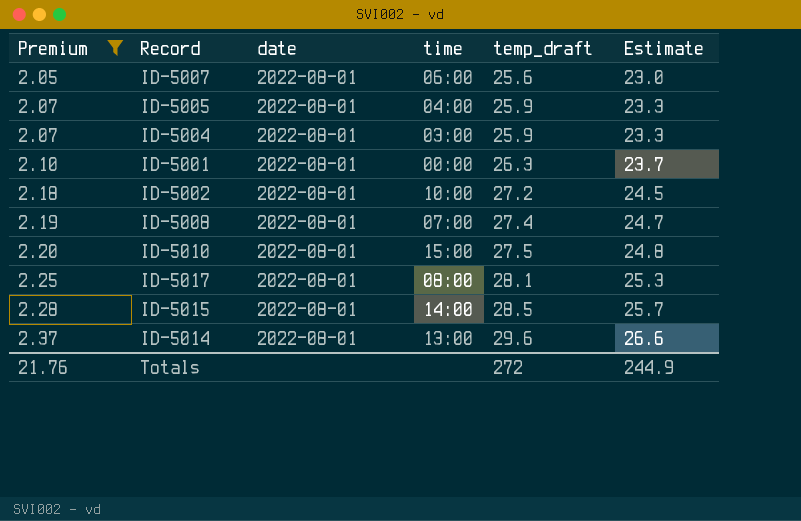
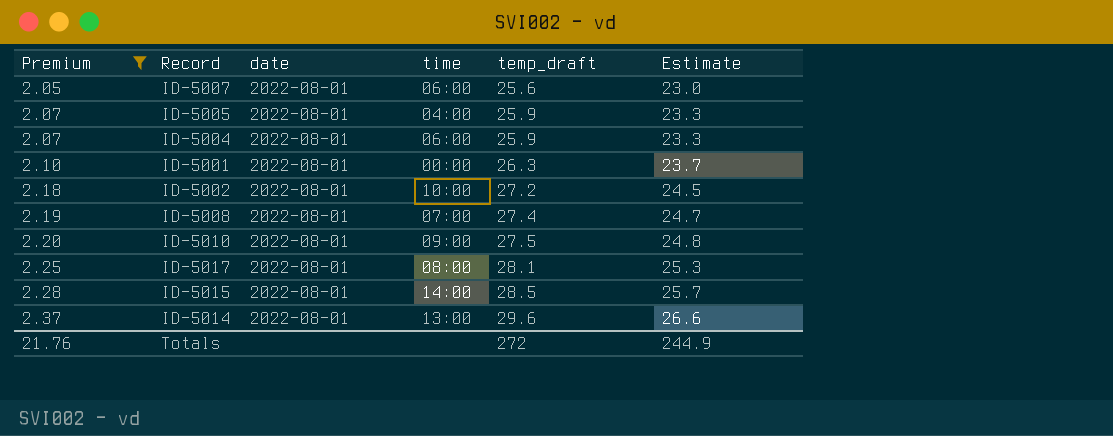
ID-5004 | time: 03:00 -> 06:00
ID-5010 | time: 15:00 -> 09:00

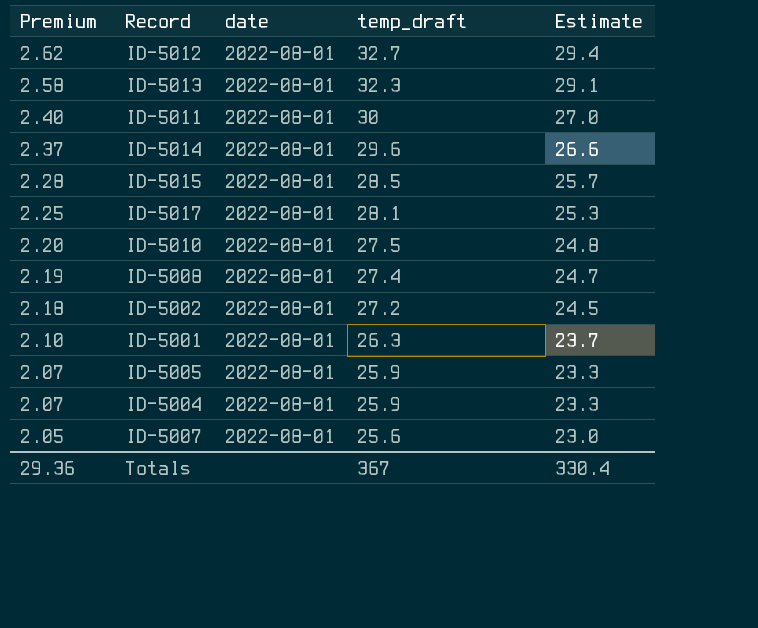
filter: Premium <= 2.37 -> none
row order: Premium ascending -> Premium descending
column time | position: 4 -> none
Totals | Premium: 21.76 -> 29.36
Totals | temp_draft: 272 -> 367
Totals | Estimate: 244.9 -> 330.4

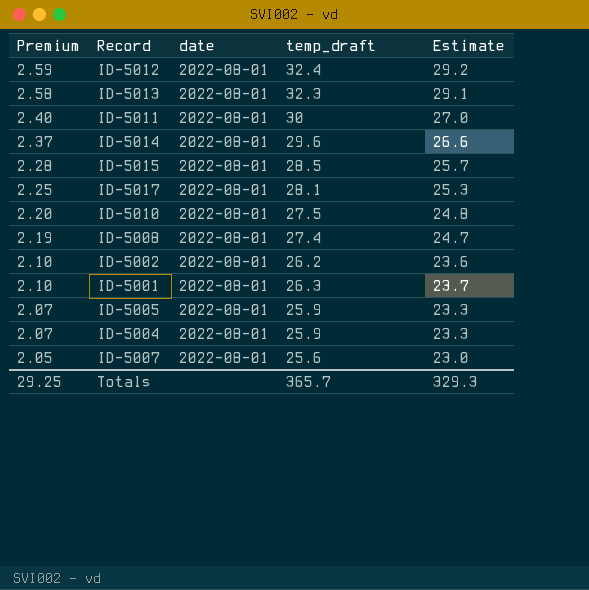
ID-5012 | Premium: 2.62 -> 2.59
ID-5012 | temp_draft: 32.7 -> 32.4
ID-5012 | Estimate: 29.4 -> 29.2
ID-5002 | Premium: 2.18 -> 2.10
ID-5002 | temp_draft: 27.2 -> 26.2
ID-5002 | Estimate: 24.5 -> 23.6
Totals | Premium: 29.36 -> 29.25
Totals | temp_draft: 367 -> 365.7
Totals | Estimate: 330.4 -> 329.3

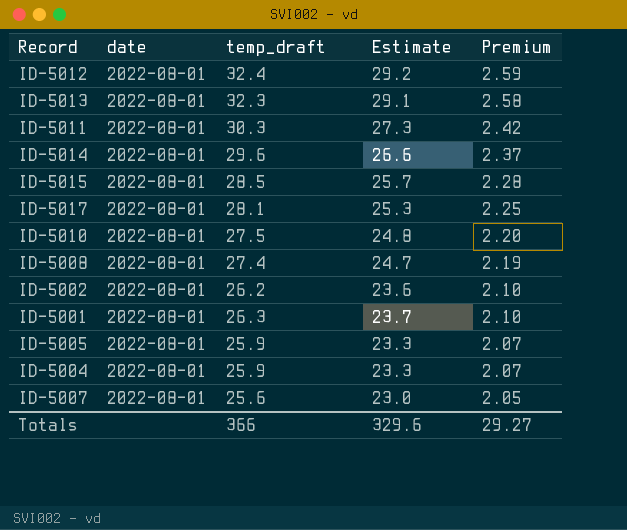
column Premium | position: 1 -> 5
ID-5011 | temp_draft: 30 -> 30.3
ID-5011 | Estimate: 27.0 -> 27.3
ID-5011 | Premium: 2.40 -> 2.42
Totals | temp_draft: 365.7 -> 366
Totals | Estimate: 329.3 -> 329.6
Totals | Premium: 29.25 -> 29.27

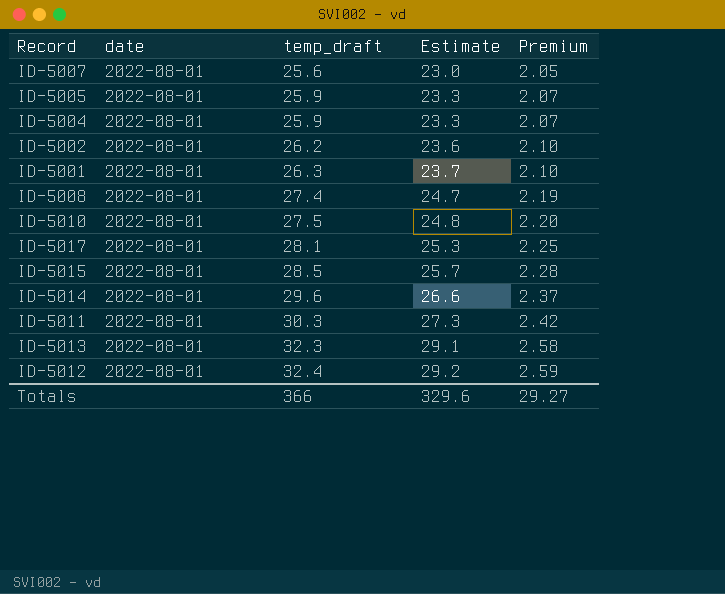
row order: Premium descending -> temp_draft ascending

